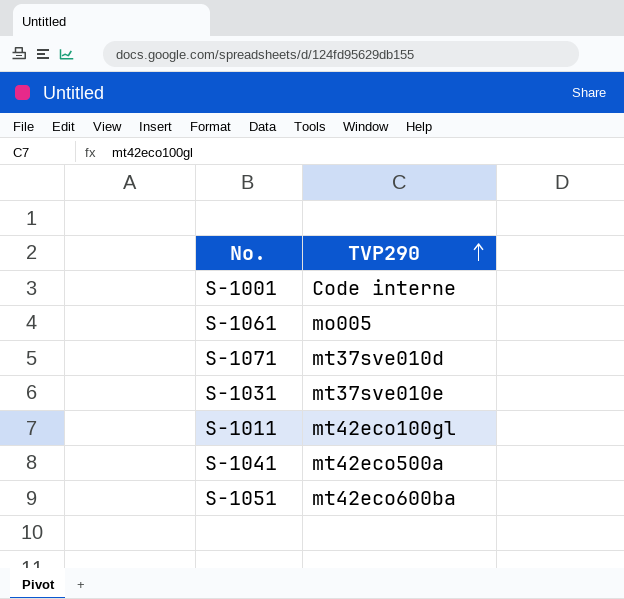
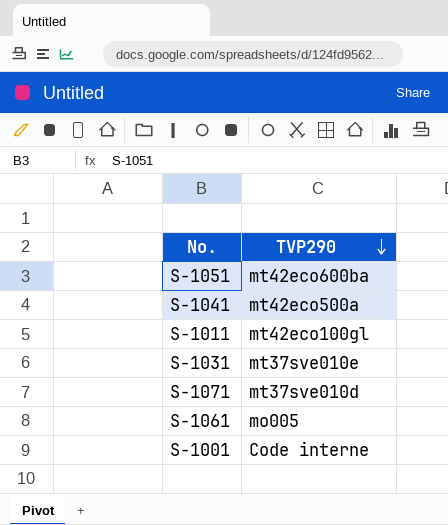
row order: TVP290 ascending -> TVP290 descending

